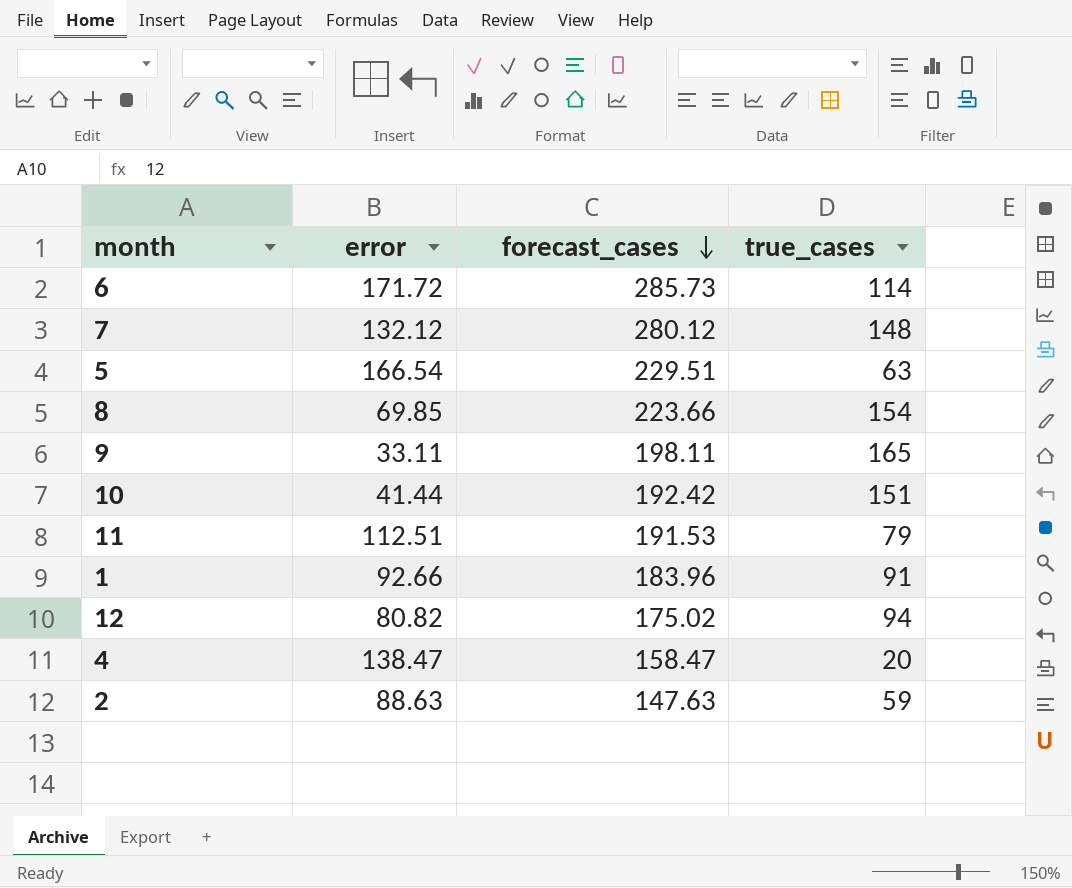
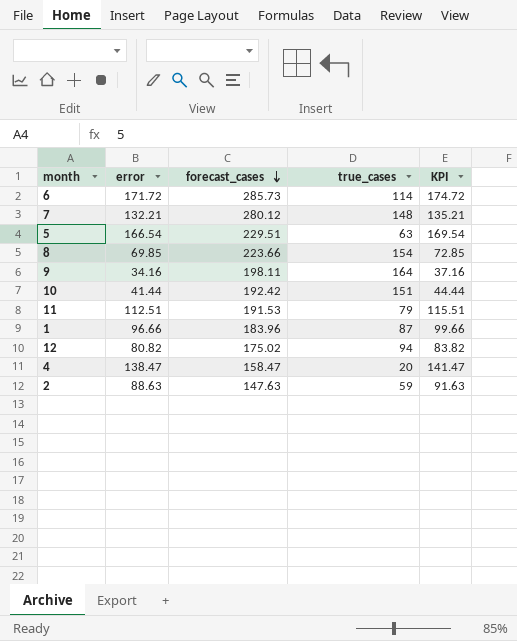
column KPI | formula: none -> [error] + 3
7 | error: 132.12 -> 132.21
9 | error: 33.11 -> 34.16
9 | true_cases: 165 -> 164
1 | error: 92.66 -> 96.66
1 | true_cases: 91 -> 87

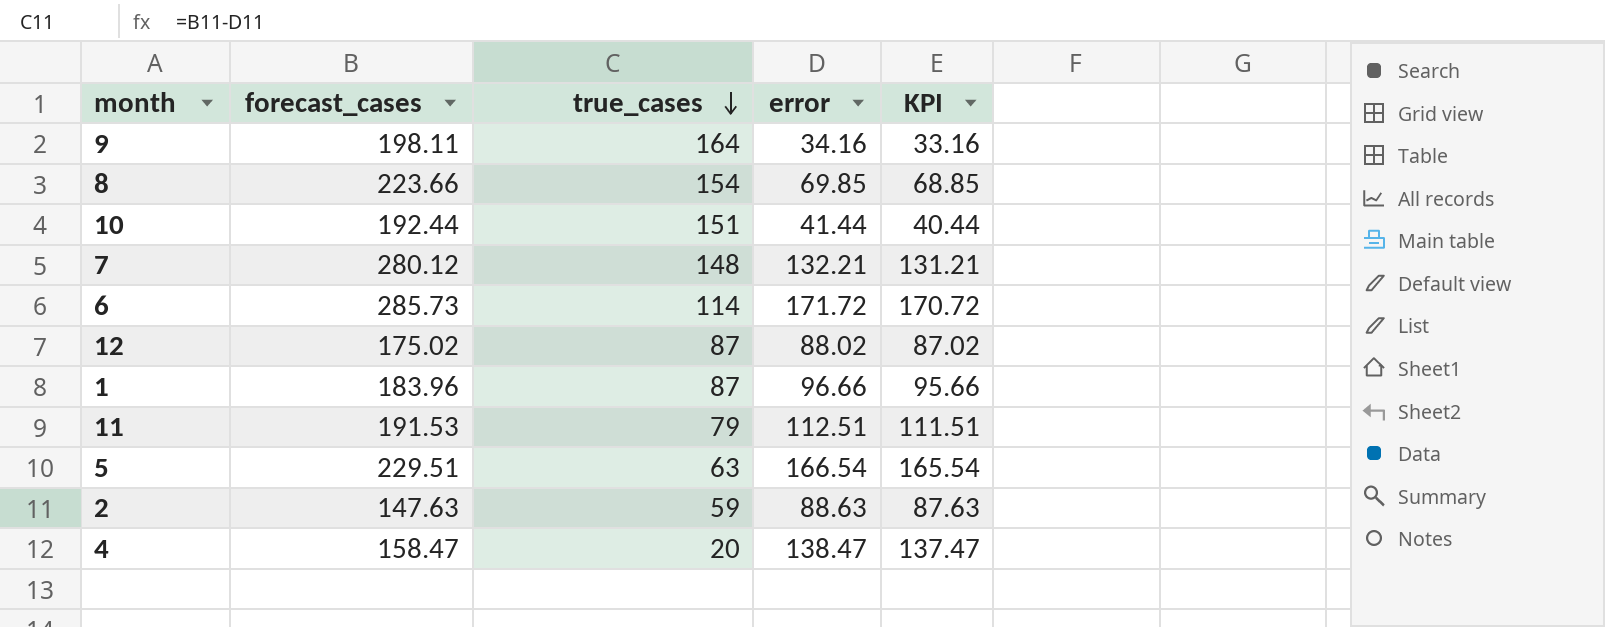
row order: forecast_cases descending -> true_cases descending
column error | position: 2 -> 4
column KPI | formula: [error] + 3 -> [error] - 1
10 | forecast_cases: 192.42 -> 192.44
12 | true_cases: 94 -> 87
12 | error: 80.82 -> 88.02

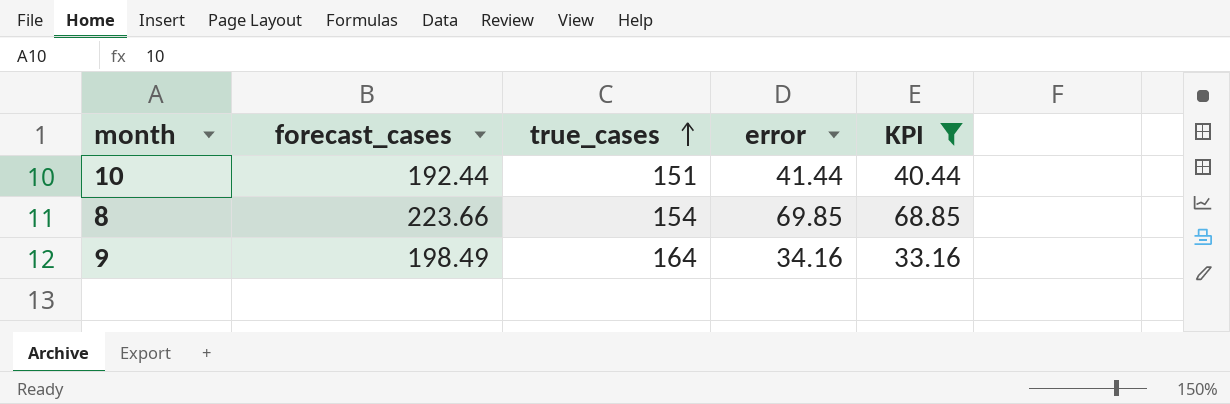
filter: none -> KPI <= 68.85
row order: true_cases descending -> true_cases ascending
9 | forecast_cases: 198.11 -> 198.49

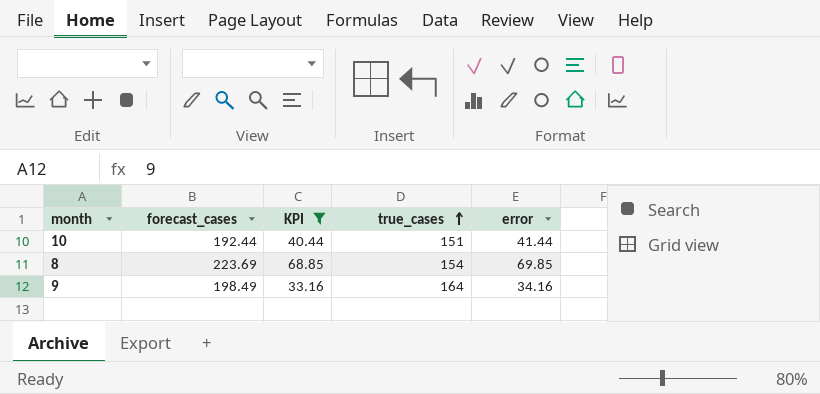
column KPI | position: 5 -> 3
8 | forecast_cases: 223.66 -> 223.69

